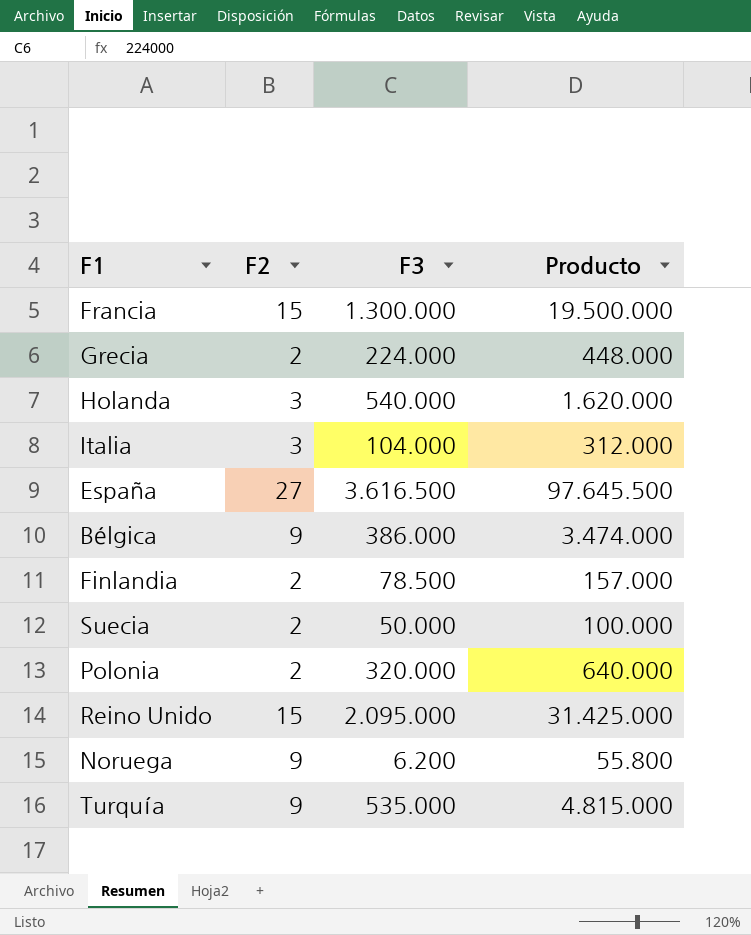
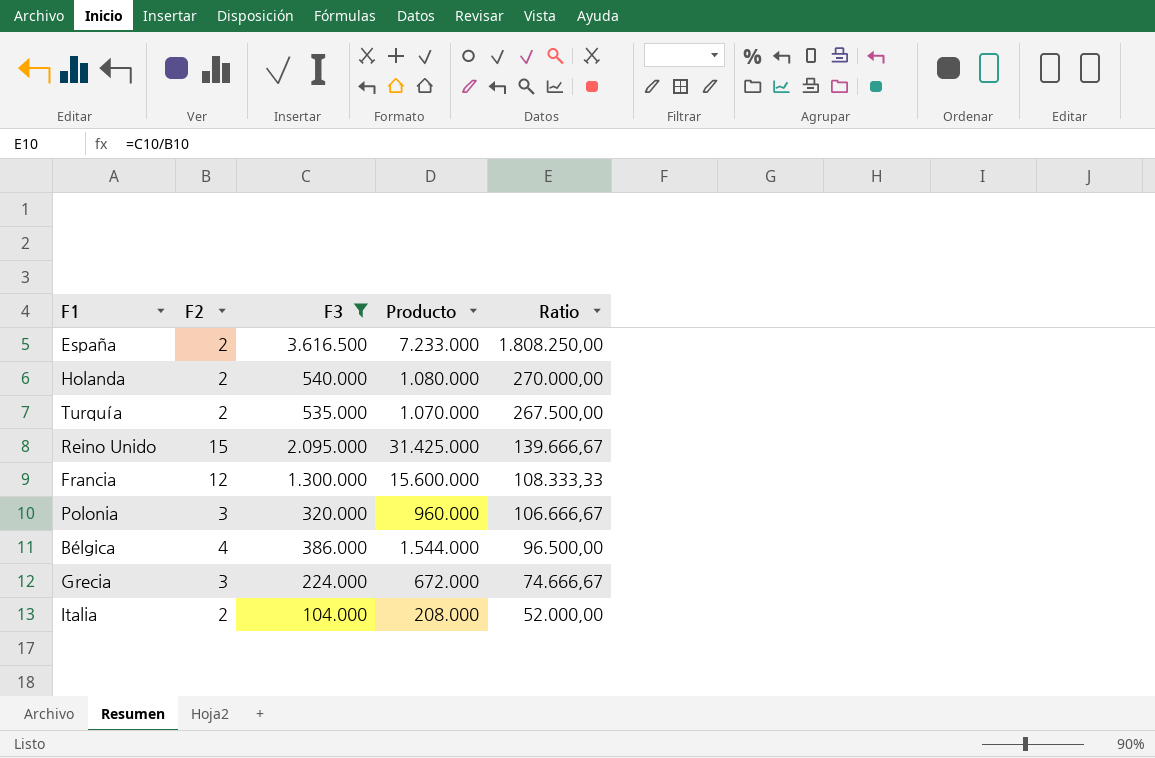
filter: none -> F3 >= 104.000
row order: none -> Ratio descending
column Ratio | formula: none -> [F3] / [F2]
España | F2: 27 -> 2
España | Producto: 97.645.500 -> 7.233.000
Holanda | F2: 3 -> 2
Holanda | Producto: 1.620.000 -> 1.080.000
Turquía | F2: 9 -> 2
Turquía | Producto: 4.815.000 -> 1.070.000
Francia | F2: 15 -> 12
Francia | Producto: 19.500.000 -> 15.600.000
Polonia | F2: 2 -> 3
Polonia | Producto: 640.000 -> 960.000
Bélgica | F2: 9 -> 4
Bélgica | Producto: 3.474.000 -> 1.544.000
Grecia | F2: 2 -> 3
Grecia | Producto: 448.000 -> 672.000
Italia | F2: 3 -> 2
Italia | Producto: 312.000 -> 208.000

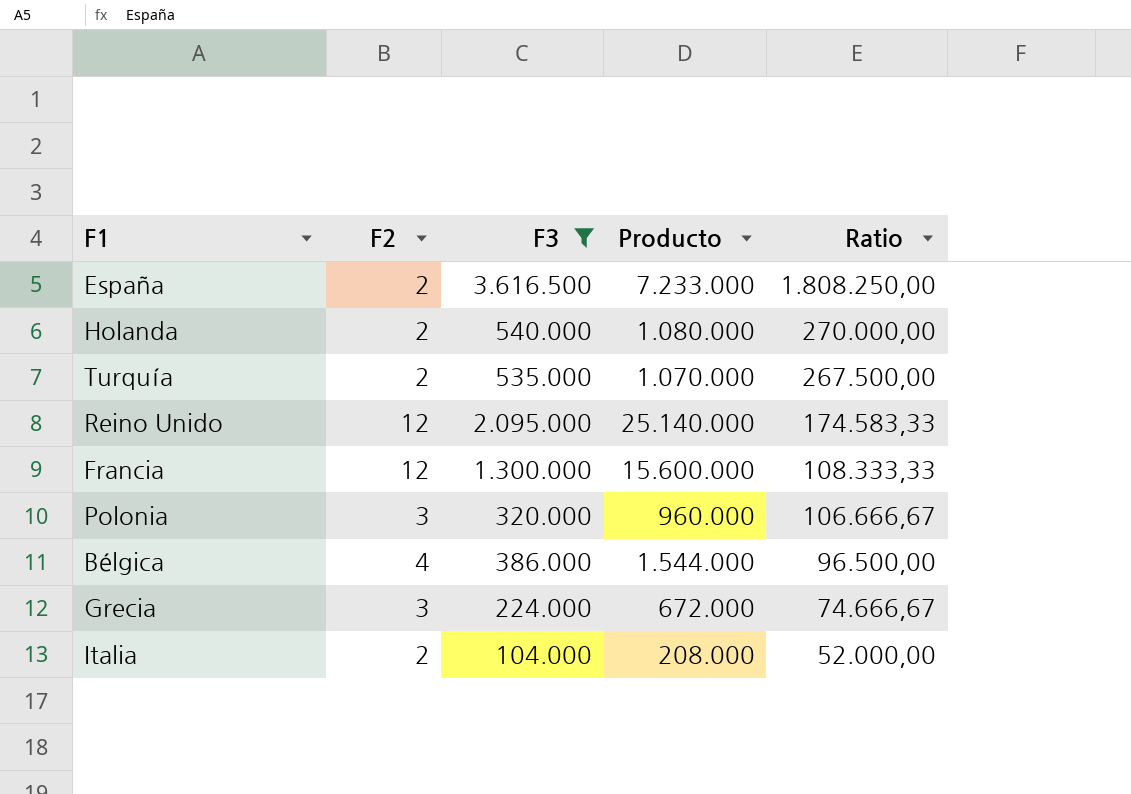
Reino Unido | F2: 15 -> 12
Reino Unido | Producto: 31.425.000 -> 25.140.000
Reino Unido | Ratio: 139.666,67 -> 174.583,33

